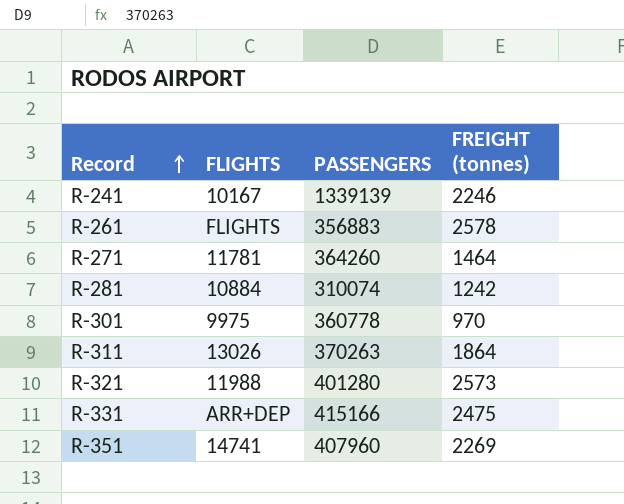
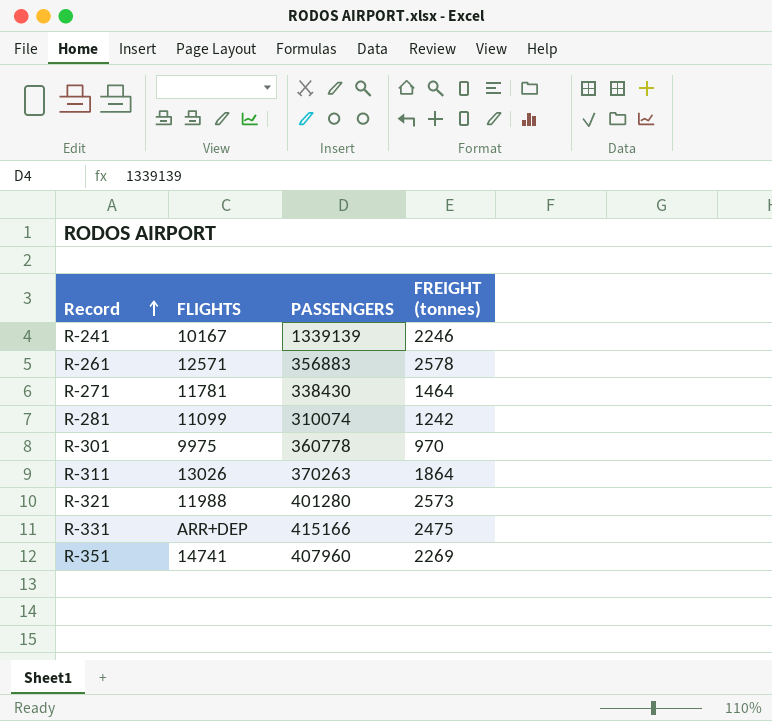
R-261 | FLIGHTS: FLIGHTS -> 12571
R-271 | PASSENGERS: 364260 -> 338430
R-281 | FLIGHTS: 10884 -> 11099

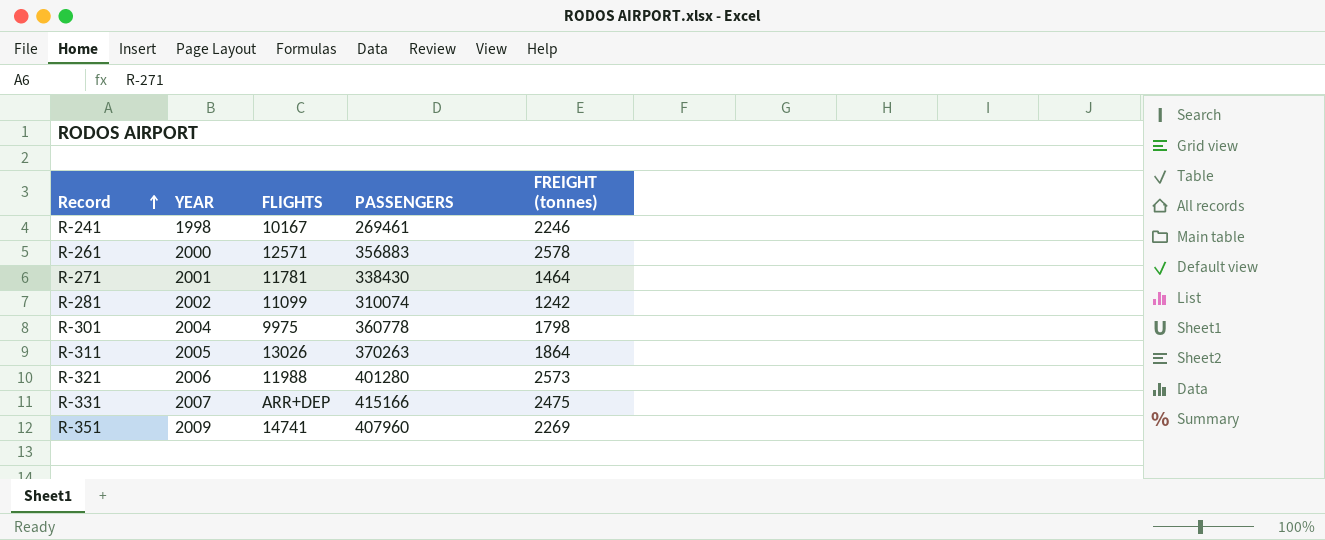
column YEAR | position: none -> 2
R-241 | PASSENGERS: 1339139 -> 269461
R-301 | FREIGHT (tonnes): 970 -> 1798

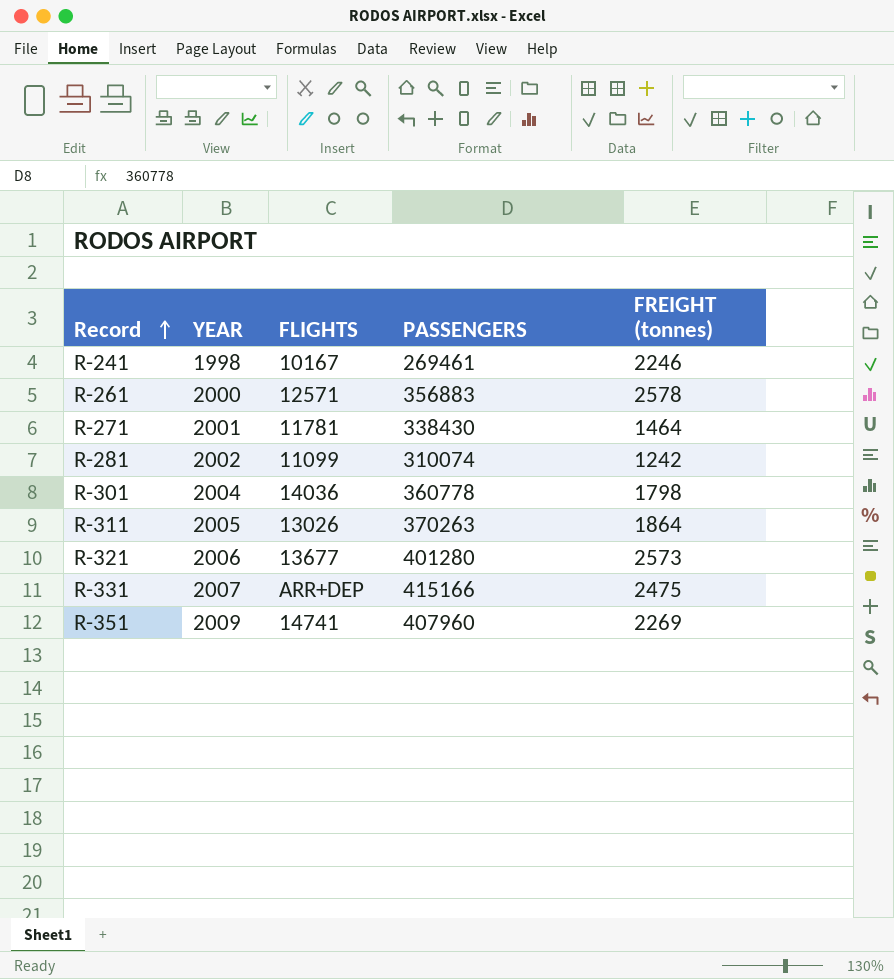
R-301 | FLIGHTS: 9975 -> 14036
R-321 | FLIGHTS: 11988 -> 13677

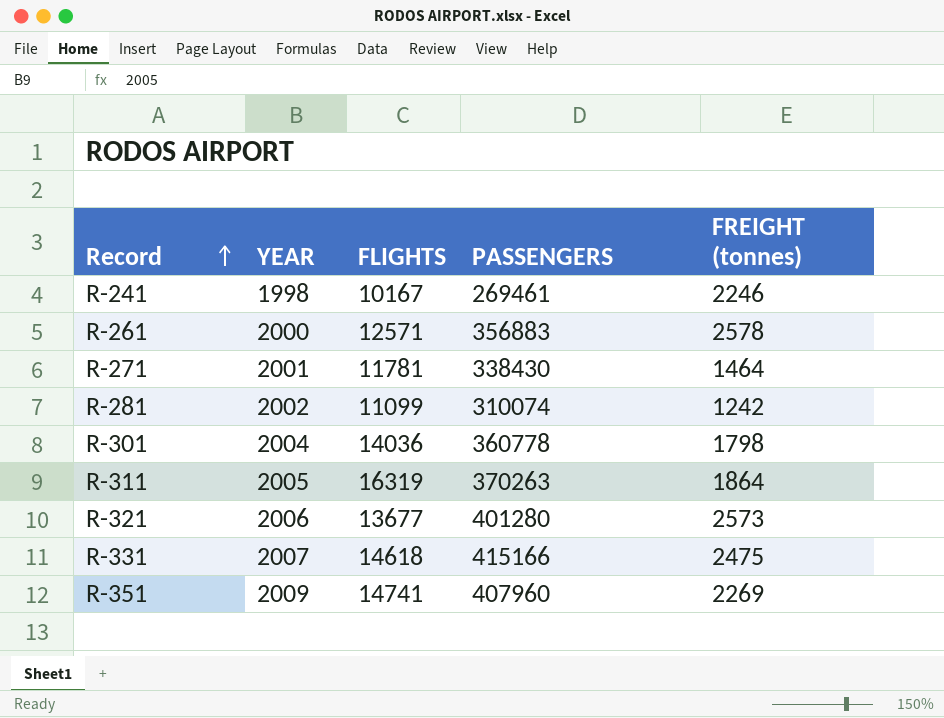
R-311 | FLIGHTS: 13026 -> 16319
R-331 | FLIGHTS: ARR+DEP -> 14618

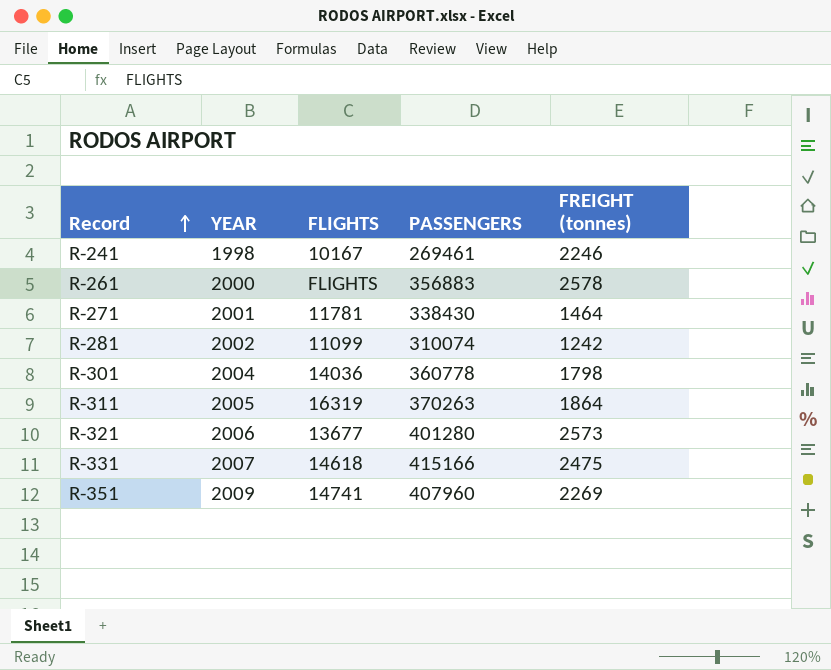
R-261 | FLIGHTS: 12571 -> FLIGHTS

